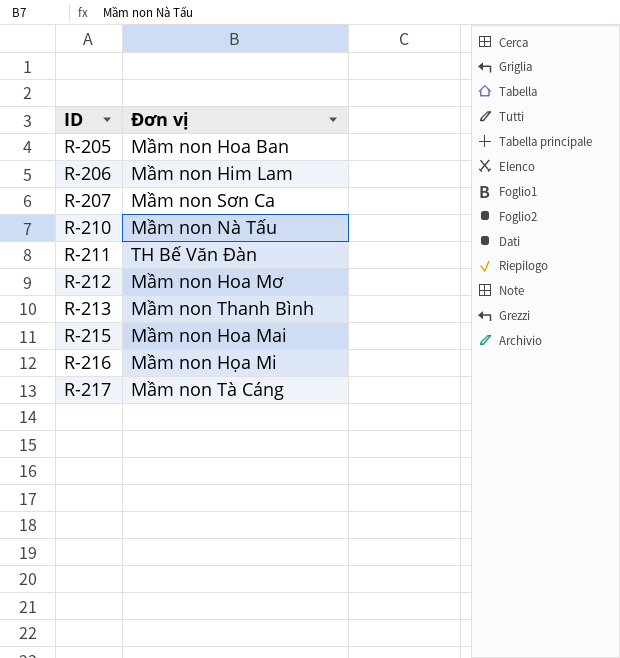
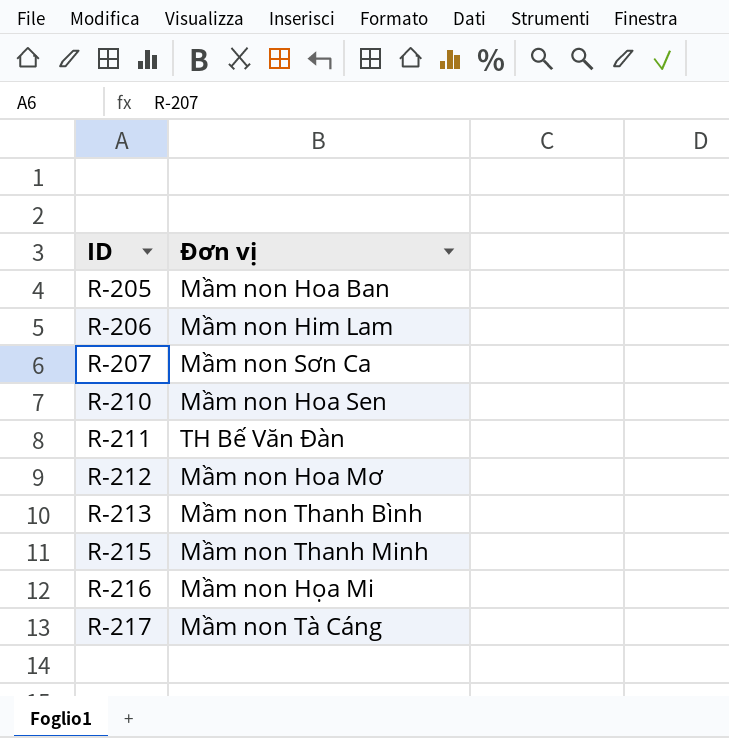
R-210 | Đơn vị: Mầm non Nà Tấu -> Mầm non Hoa Sen
R-215 | Đơn vị: Mầm non Hoa Mai -> Mầm non Thanh Minh

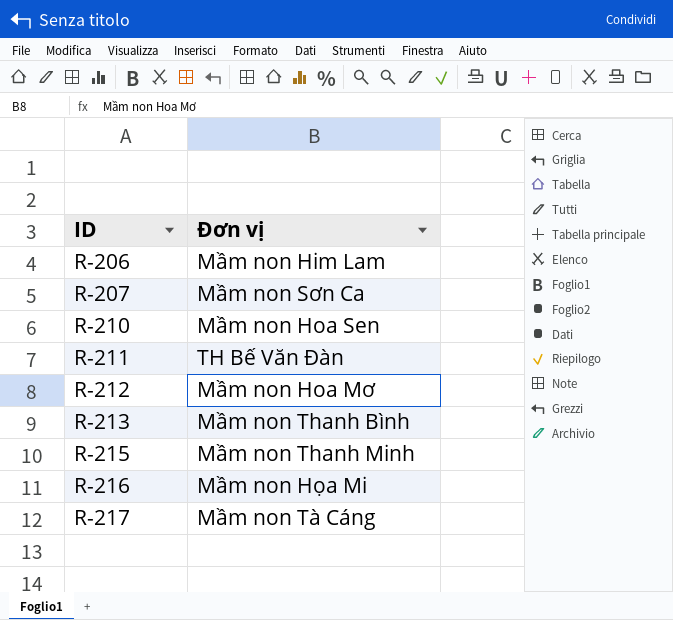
row R-205: Mầm non Hoa Ban -> none

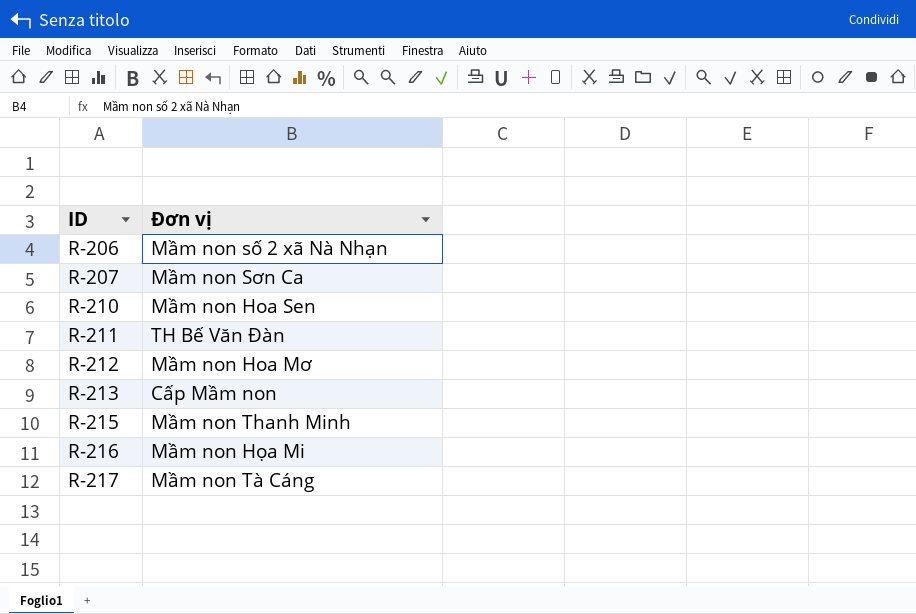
R-206 | Đơn vị: Mầm non Him Lam -> Mầm non số 2 xã Nà Nhạn
R-213 | Đơn vị: Mầm non Thanh Bình -> Cấp Mầm non

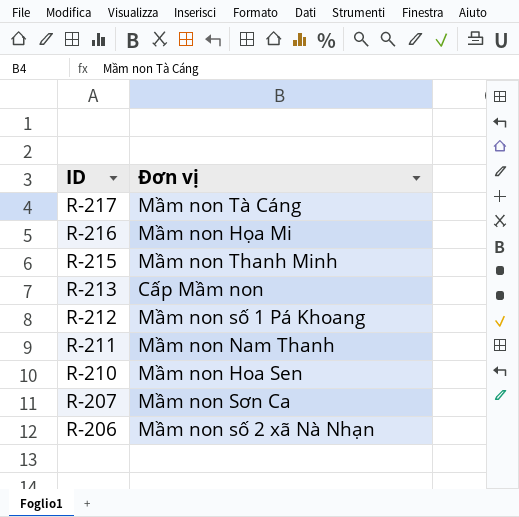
row order: ID ascending -> ID descending
R-212 | Đơn vị: Mầm non Hoa Mơ -> Mầm non số 1 Pá Khoang
R-211 | Đơn vị: TH Bế Văn Đàn -> Mầm non Nam Thanh

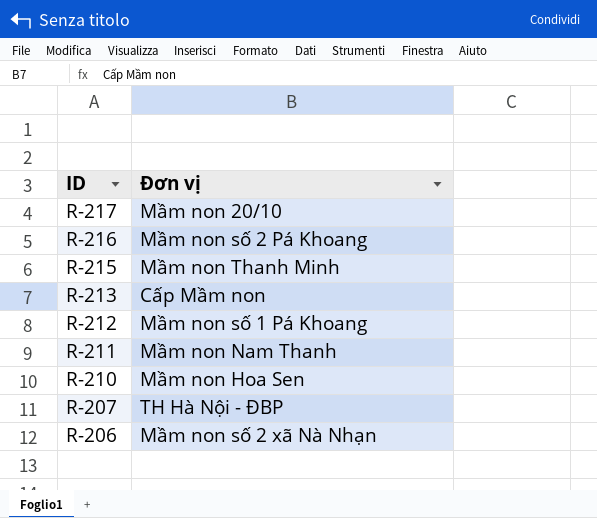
R-217 | Đơn vị: Mầm non Tà Cáng -> Mầm non 20/10
R-216 | Đơn vị: Mầm non Họa Mi -> Mầm non số 2 Pá Khoang
R-207 | Đơn vị: Mầm non Sơn Ca -> TH Hà Nội - ĐBP

